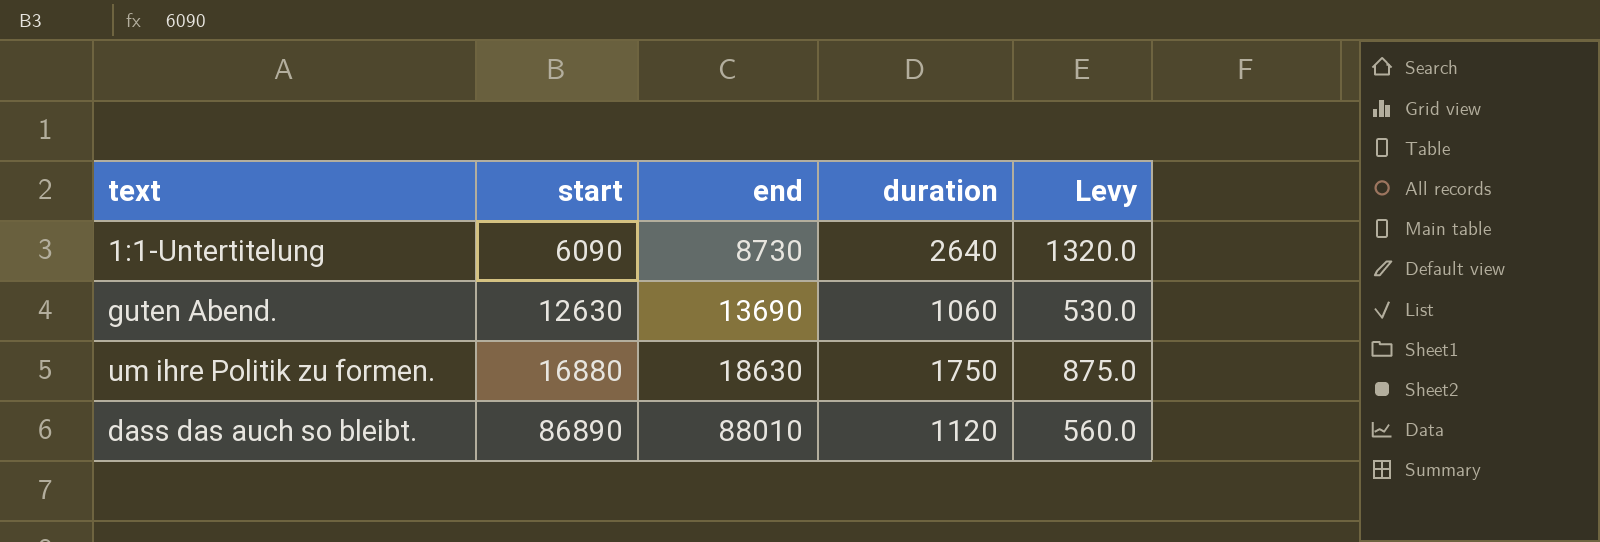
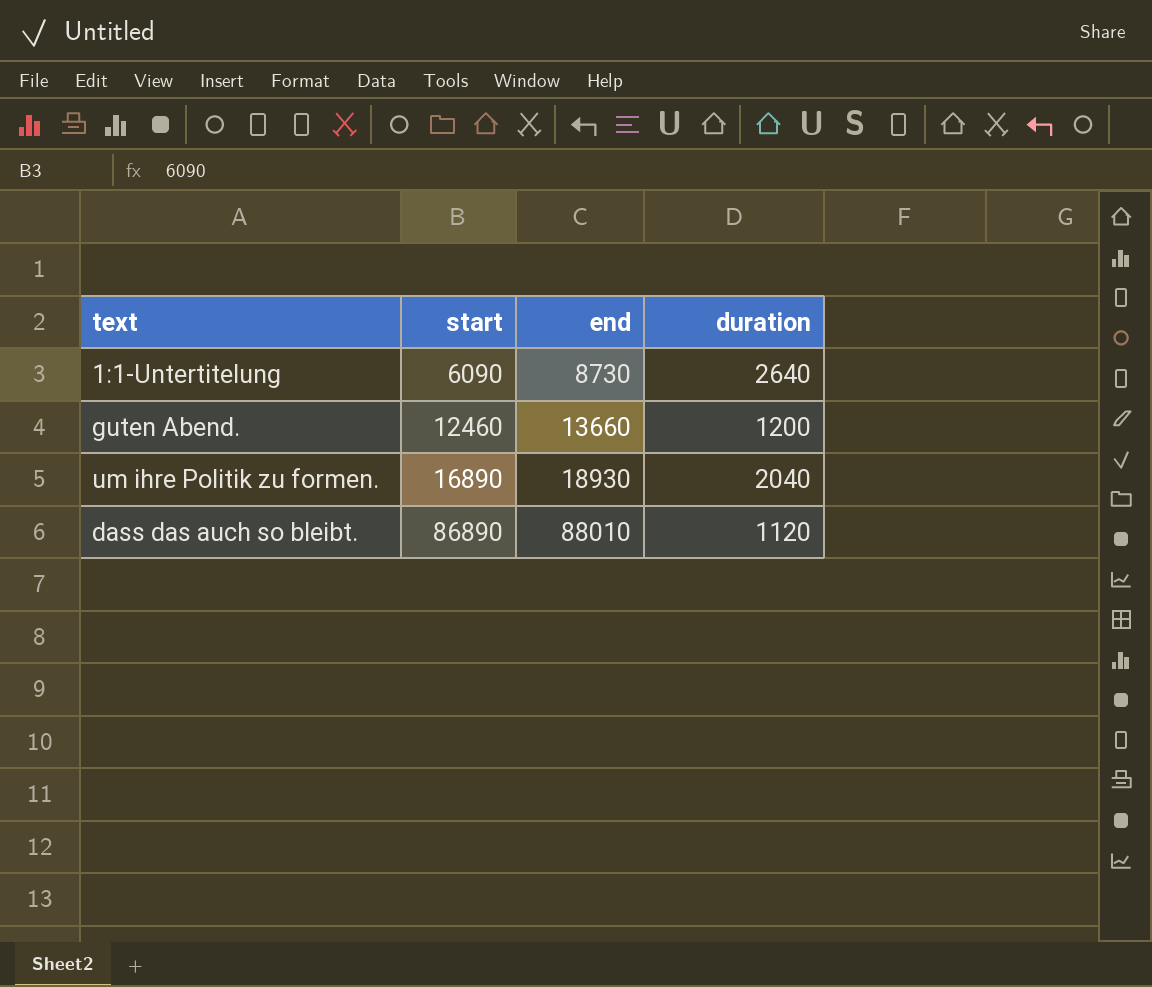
column Levy | formula: [duration] * 0.5 -> none
guten Abend. | start: 12630 -> 12460
guten Abend. | end: 13690 -> 13660
guten Abend. | duration: 1060 -> 1200
um ihre Politik zu formen. | start: 16880 -> 16890
um ihre Politik zu formen. | end: 18630 -> 18930
um ihre Politik zu formen. | duration: 1750 -> 2040

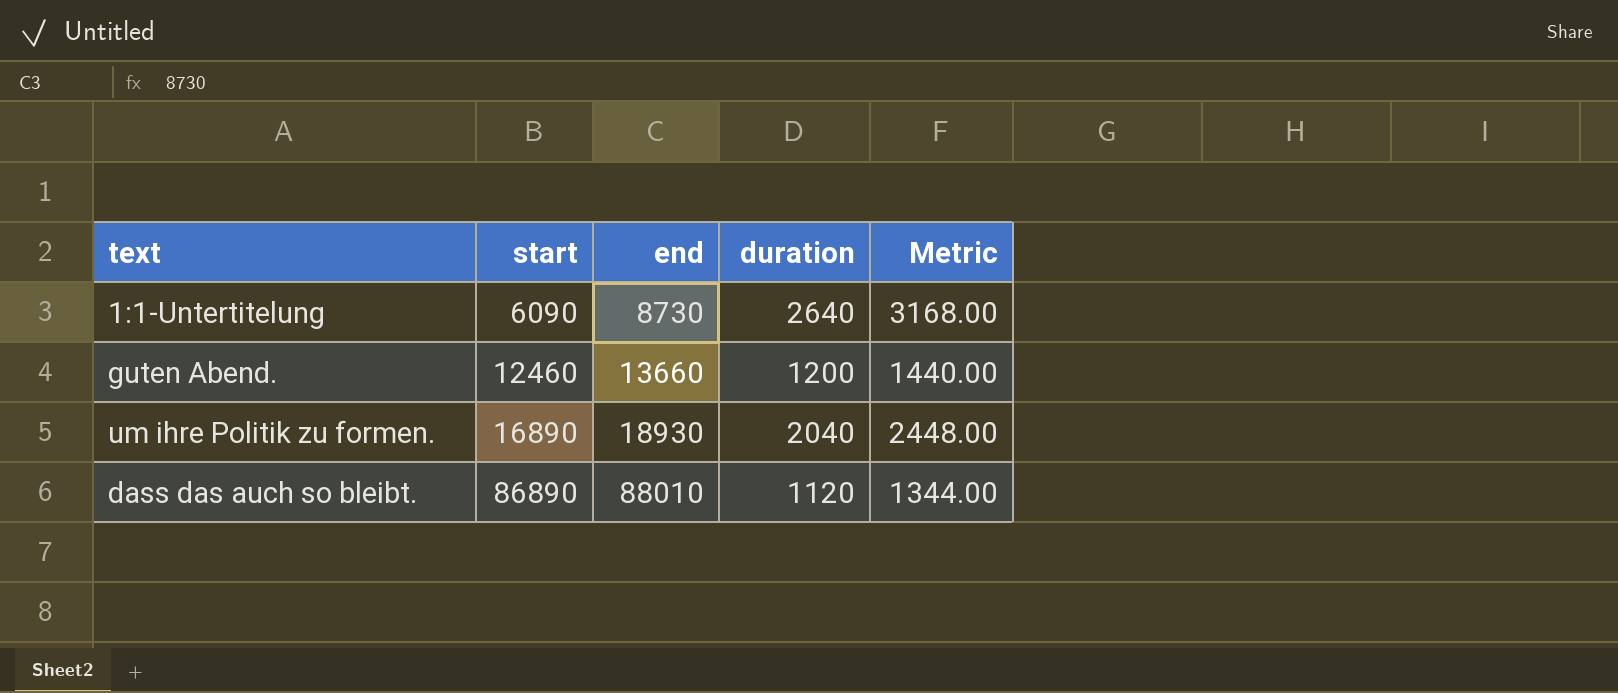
column Metric | formula: none -> [duration] * 1.2

